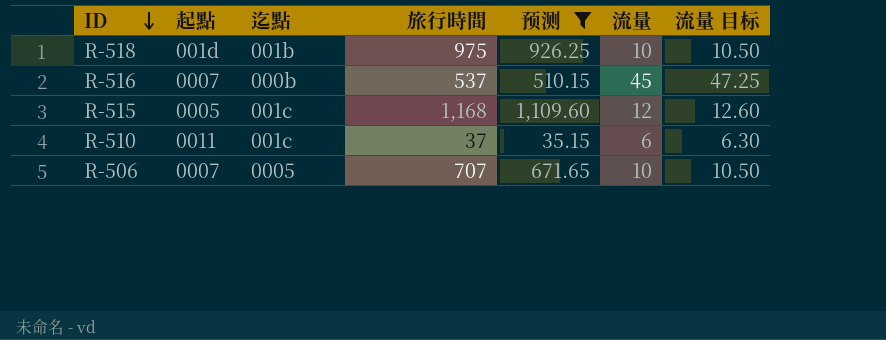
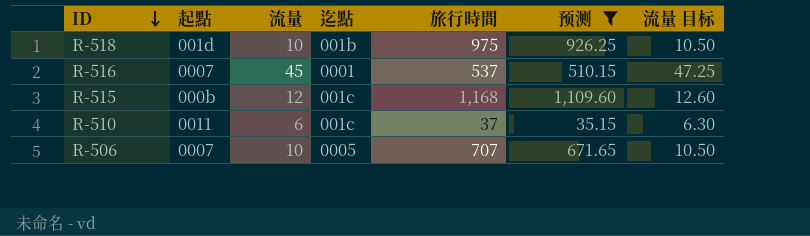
column 流量 | position: 6 -> 3
R-516 | 迄點: 000b -> 0001
R-515 | 起點: 0005 -> 000b

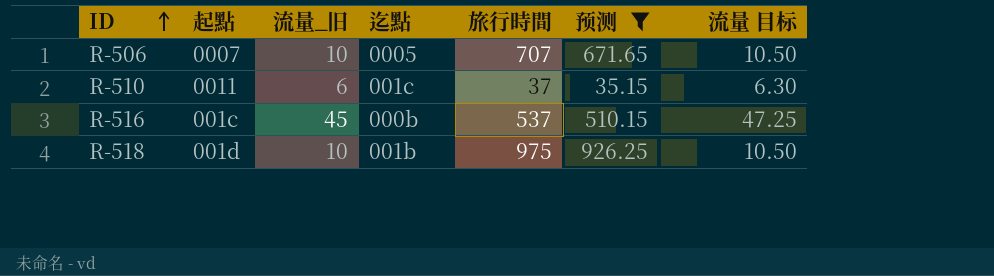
row order: ID descending -> ID ascending
column name: 流量 -> 流量_旧
row R-515: 000b | 12 | 001c | 1,168 | 1,109.60 | 12.60 -> none
R-516 | 起點: 0007 -> 001c
R-516 | 迄點: 0001 -> 000b

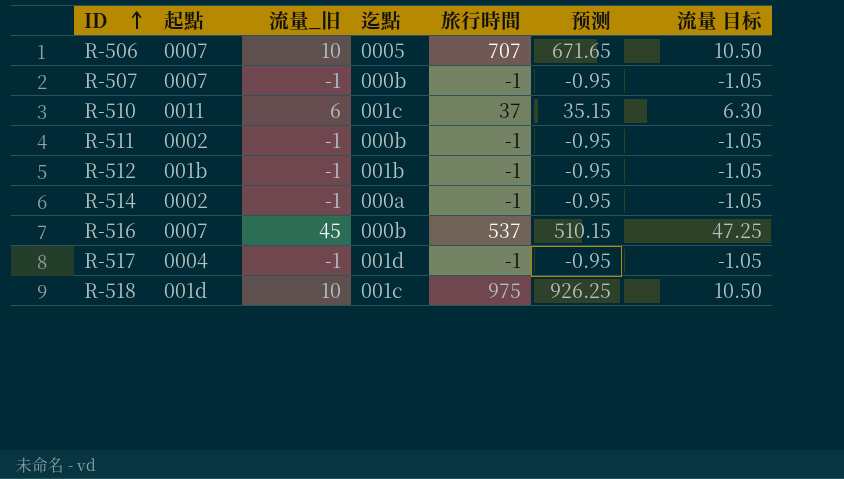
filter: 预测 != -0.95 -> none
R-516 | 起點: 001c -> 0007
R-518 | 迄點: 001b -> 001c

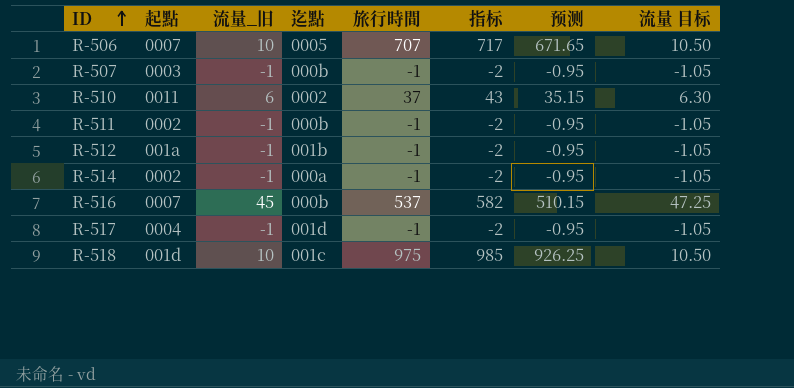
column 指标 | formula: none -> [流量_旧] + [旅行時間]
R-507 | 起點: 0007 -> 0003
R-510 | 迄點: 001c -> 0002
R-512 | 起點: 001b -> 001a

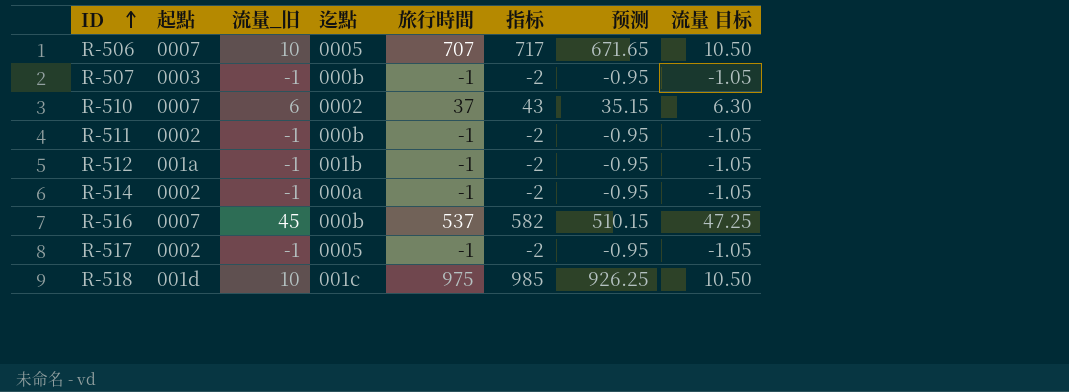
R-510 | 起點: 0011 -> 0007
R-517 | 起點: 0004 -> 0002
R-517 | 迄點: 001d -> 0005

